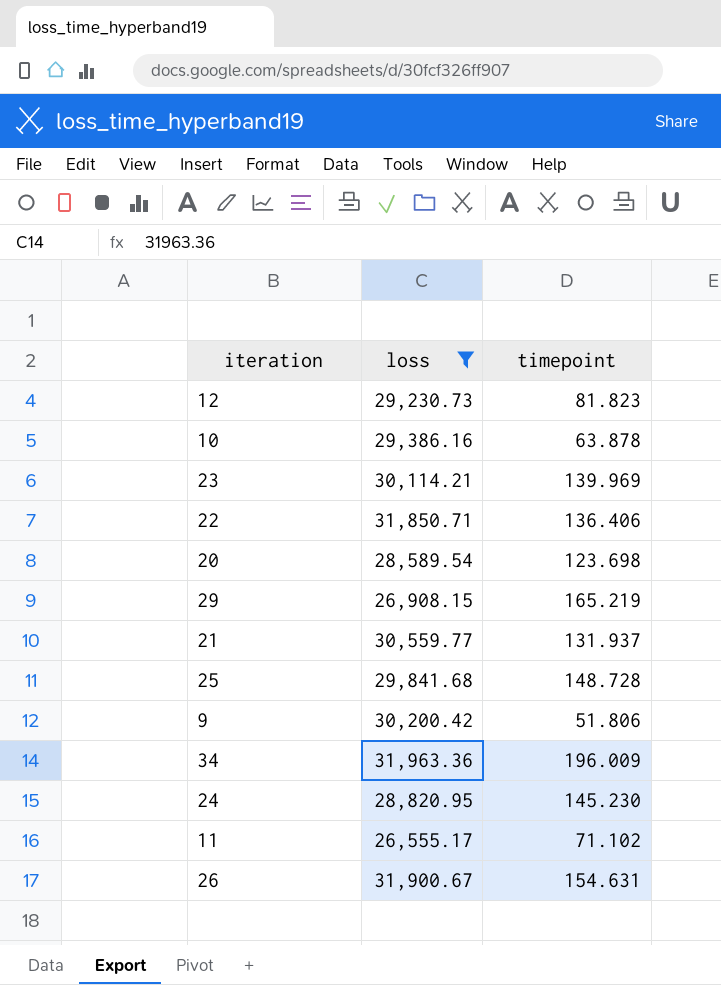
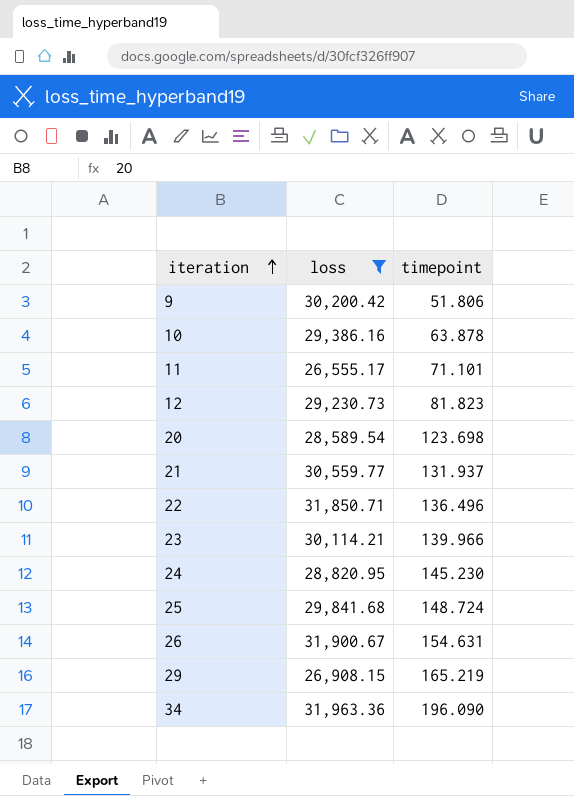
row order: none -> iteration ascending
11 | timepoint: 71.102 -> 71.101
22 | timepoint: 136.406 -> 136.496
23 | timepoint: 139.969 -> 139.966
25 | timepoint: 148.728 -> 148.724
34 | timepoint: 196.009 -> 196.090

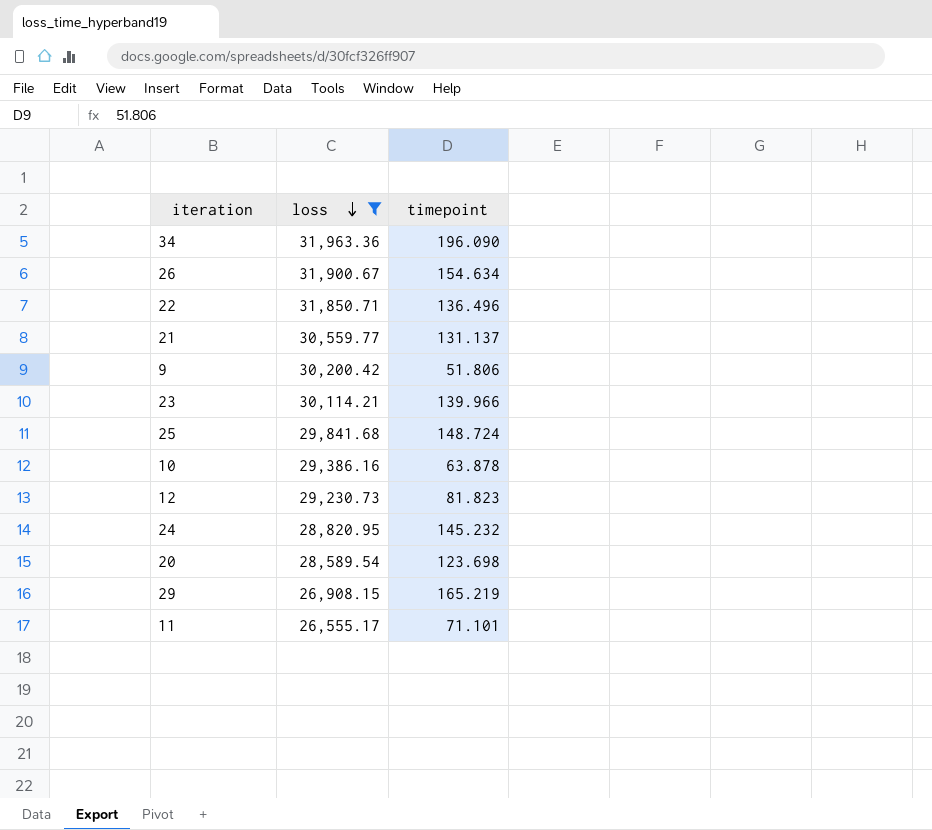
row order: iteration ascending -> loss descending
26 | timepoint: 154.631 -> 154.634
21 | timepoint: 131.937 -> 131.137
24 | timepoint: 145.230 -> 145.232

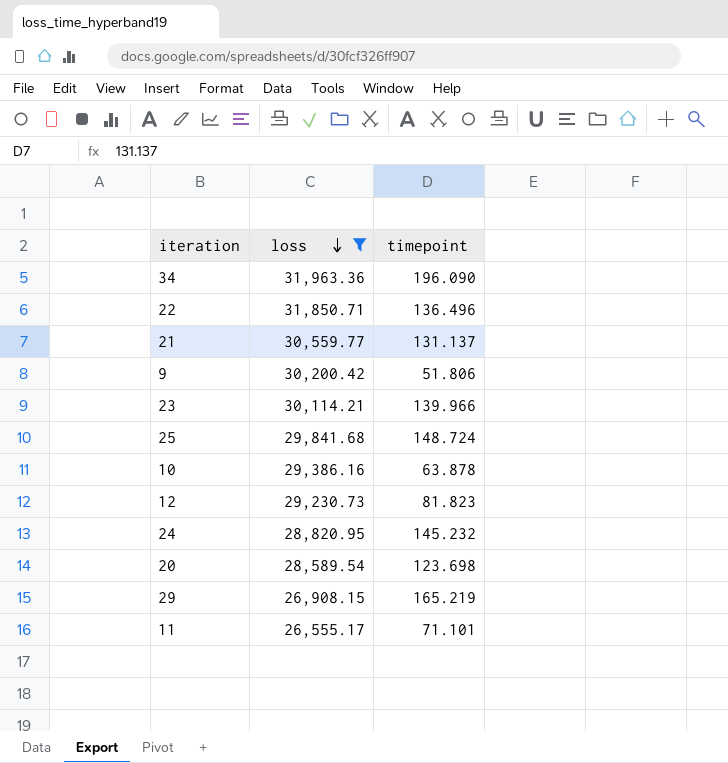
row 26: 31,900.67 | 154.634 -> none

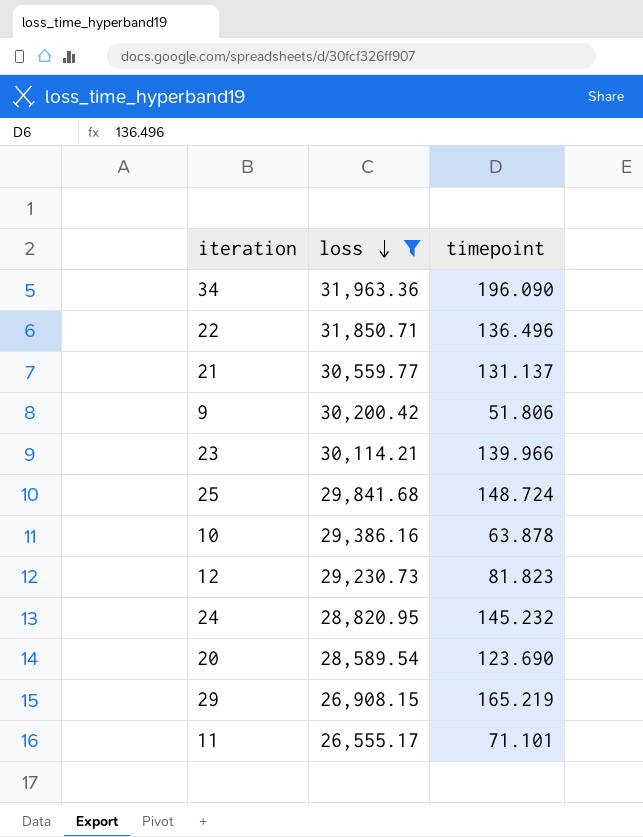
20 | timepoint: 123.698 -> 123.690

